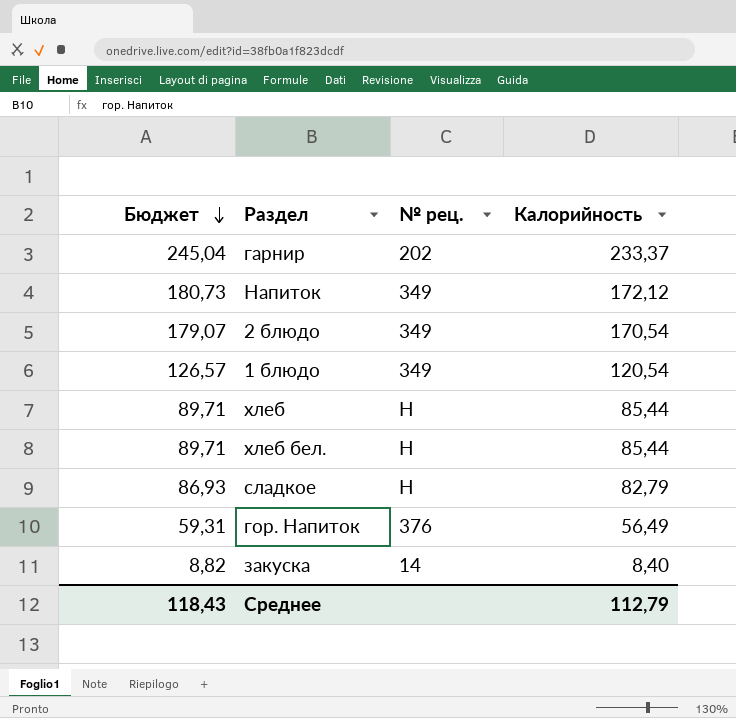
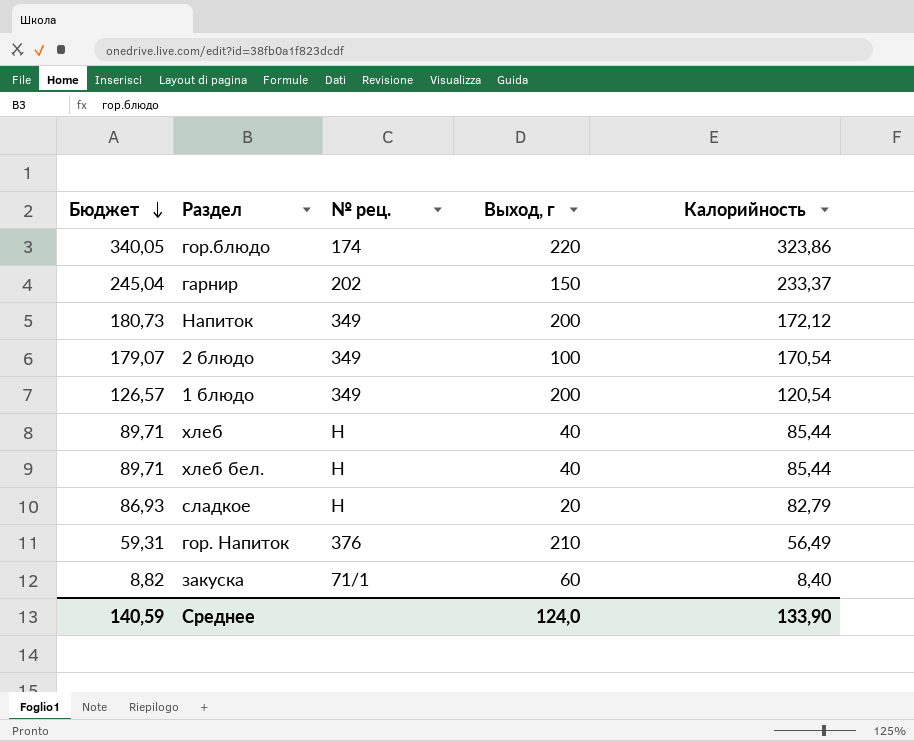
column Выход, г | position: none -> 4
row гор.блюдо: none -> 340,05 | 174 | 220 | 323,86
закуска | № рец.: 14 -> 71/1
Среднее | Бюджет: 118,43 -> 140,59
Среднее | Калорийность: 112,79 -> 133,90

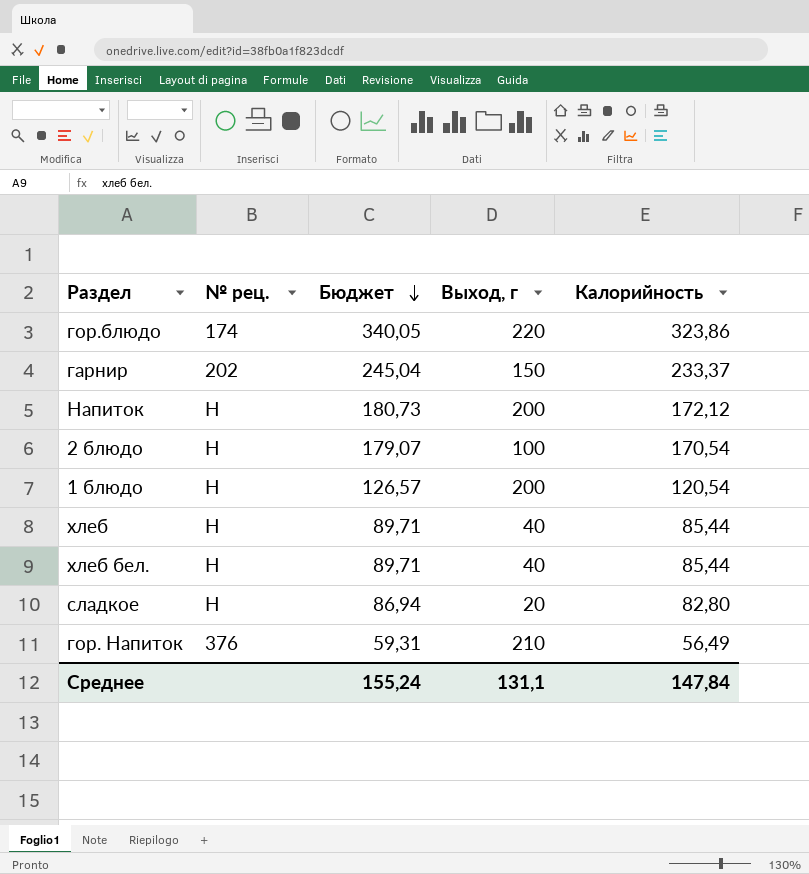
column Бюджет | position: 1 -> 3
row закуска: 8,82 | 71/1 | 60 | 8,40 -> none
Напиток | № рец.: 349 -> Н
2 блюдо | № рец.: 349 -> Н
1 блюдо | № рец.: 349 -> Н
сладкое | Бюджет: 86,93 -> 86,94
сладкое | Калорийность: 82,79 -> 82,80
Среднее | Бюджет: 140,59 -> 155,24
Среднее | Выход, г: 124,0 -> 131,1
Среднее | Калорийность: 133,90 -> 147,84

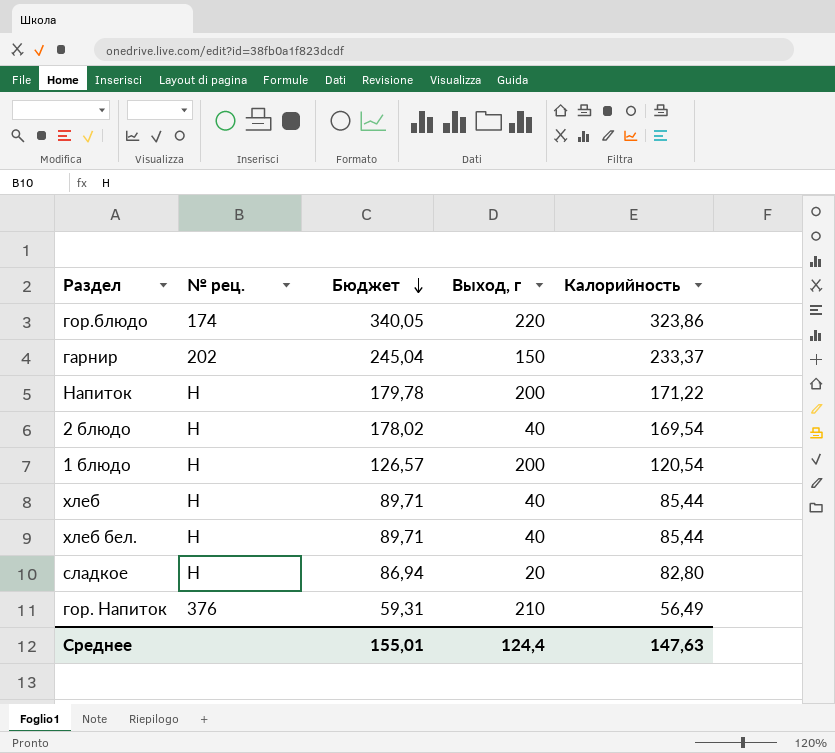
Напиток | Бюджет: 180,73 -> 179,78
Напиток | Калорийность: 172,12 -> 171,22
2 блюдо | Бюджет: 179,07 -> 178,02
2 блюдо | Выход, г: 100 -> 40
2 блюдо | Калорийность: 170,54 -> 169,54
Среднее | Бюджет: 155,24 -> 155,01
Среднее | Выход, г: 131,1 -> 124,4
Среднее | Калорийность: 147,84 -> 147,63

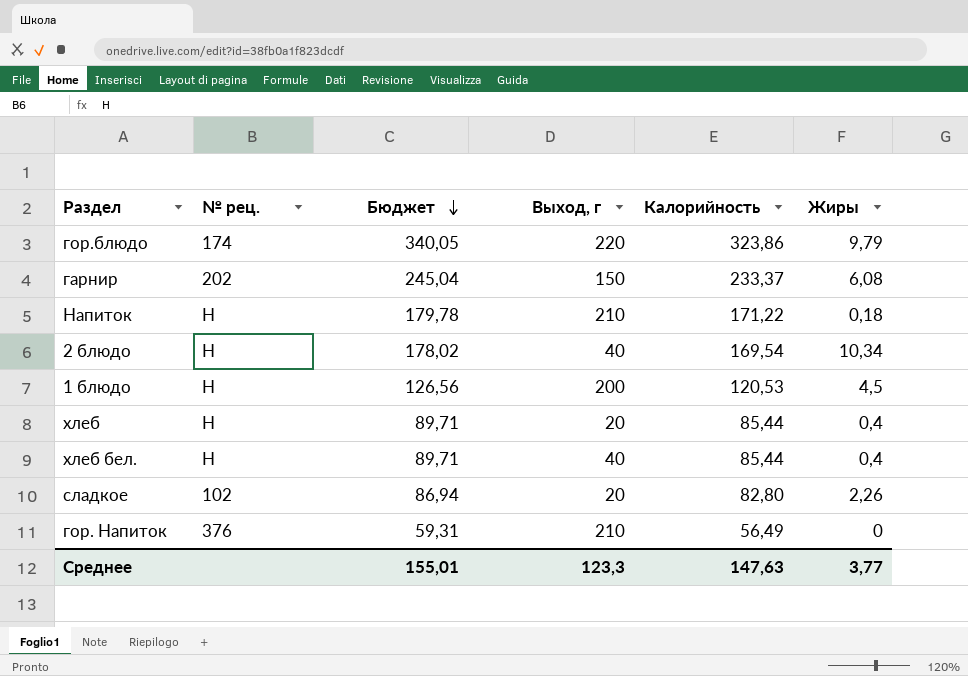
column Жиры | position: none -> 6
Напиток | Выход, г: 200 -> 210
1 блюдо | Бюджет: 126,57 -> 126,56
1 блюдо | Калорийность: 120,54 -> 120,53
хлеб | Выход, г: 40 -> 20
сладкое | № рец.: Н -> 102
Среднее | Выход, г: 124,4 -> 123,3

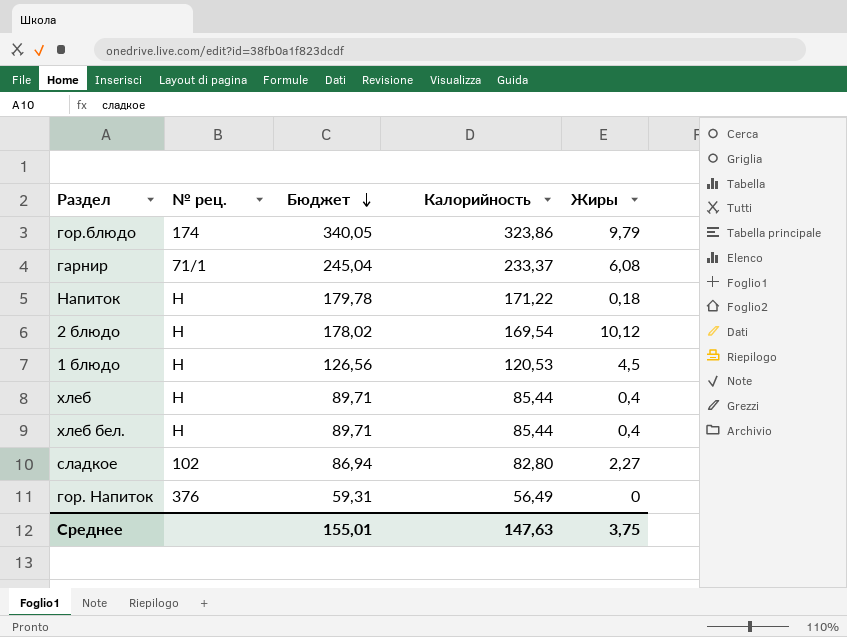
column Выход, г | position: 4 -> none
гарнир | № рец.: 202 -> 71/1
2 блюдо | Жиры: 10,34 -> 10,12
сладкое | Жиры: 2,26 -> 2,27
Среднее | Жиры: 3,77 -> 3,75

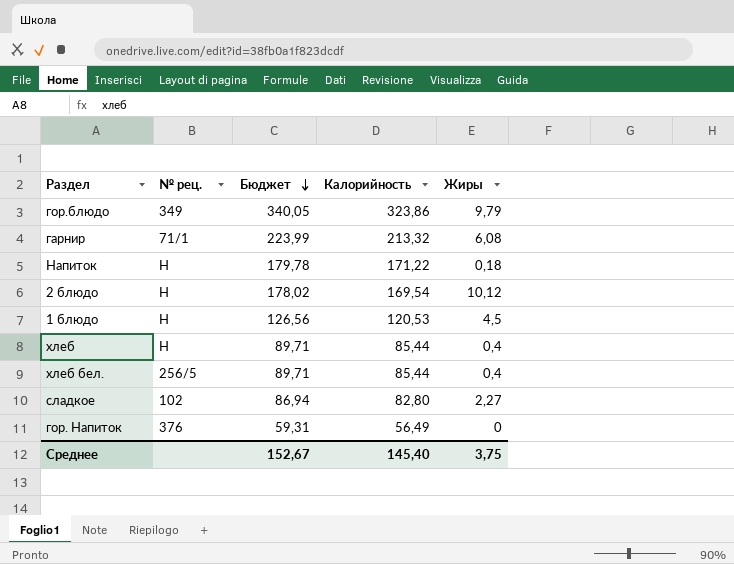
гор.блюдо | № рец.: 174 -> 349
гарнир | Бюджет: 245,04 -> 223,99
гарнир | Калорийность: 233,37 -> 213,32
хлеб бел. | № рец.: Н -> 256/5
Среднее | Бюджет: 155,01 -> 152,67
Среднее | Калорийность: 147,63 -> 145,40

